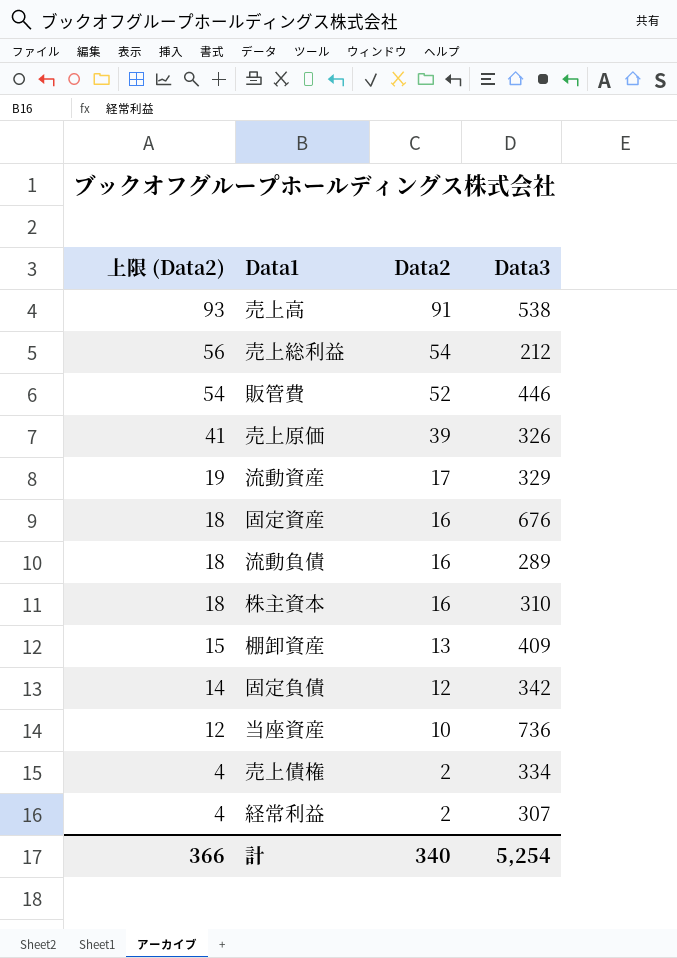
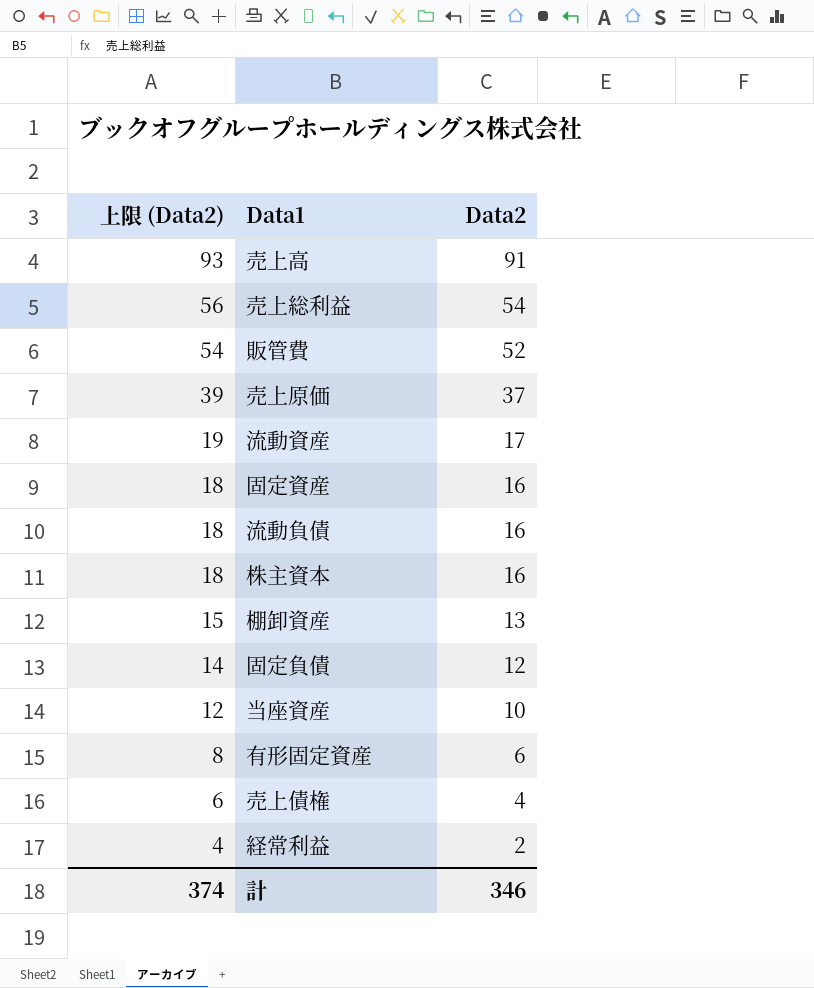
column Data3 | position: 4 -> none
売上原価 | 上限 (Data2): 41 -> 39
売上原価 | Data2: 39 -> 37
row 有形固定資産: none -> 8 | 6
売上債権 | 上限 (Data2): 4 -> 6
売上債権 | Data2: 2 -> 4
計 | 上限 (Data2): 366 -> 374
計 | Data2: 340 -> 346

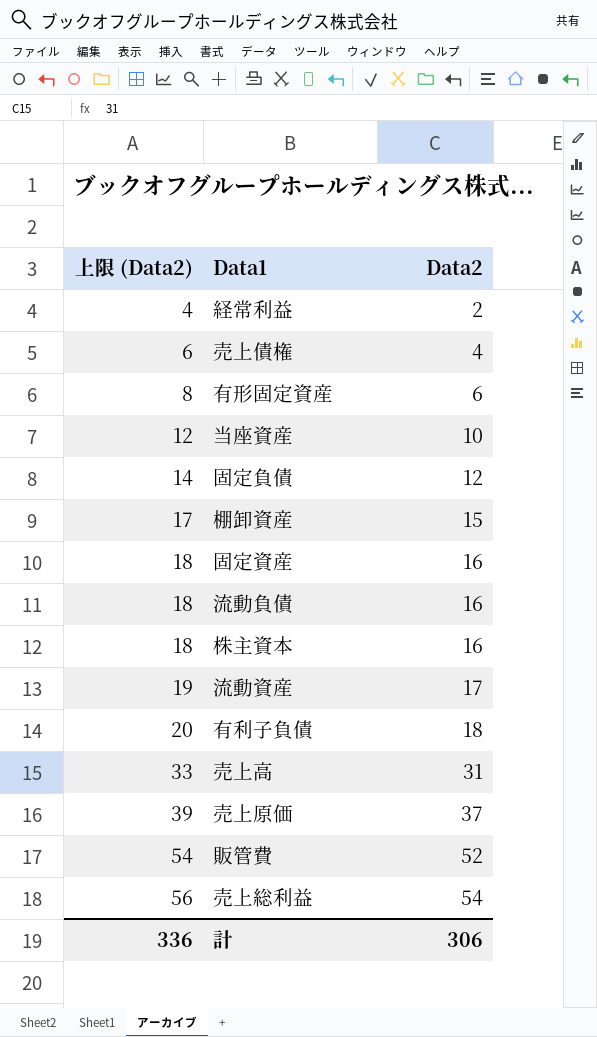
row order: 上限 (Data2) descending -> 上限 (Data2) ascending
棚卸資産 | 上限 (Data2): 15 -> 17
棚卸資産 | Data2: 13 -> 15
row 有利子負債: none -> 20 | 18
売上高 | 上限 (Data2): 93 -> 33
売上高 | Data2: 91 -> 31
計 | 上限 (Data2): 374 -> 336
計 | Data2: 346 -> 306

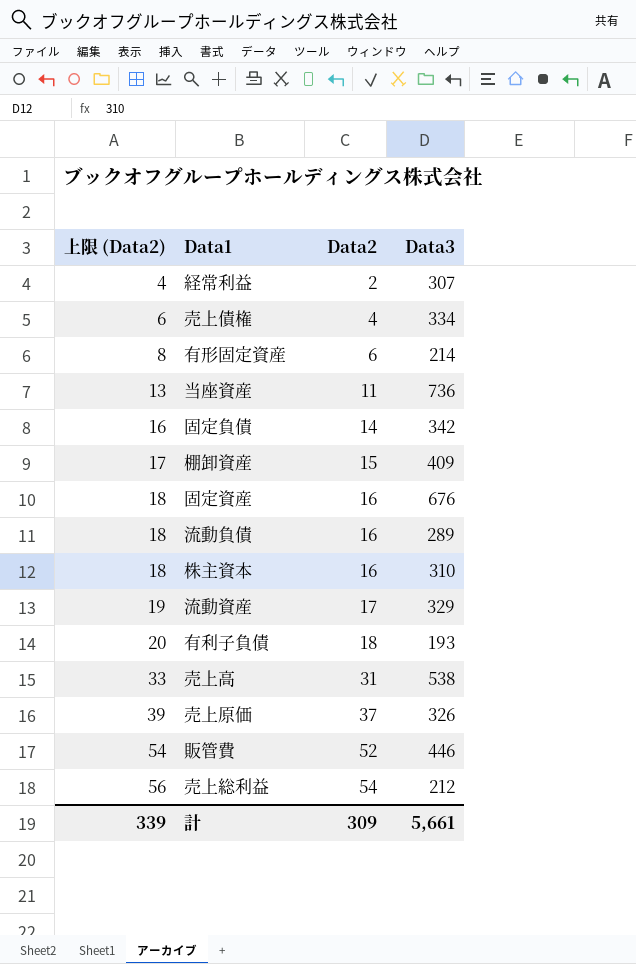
column Data3 | position: none -> 4
当座資産 | 上限 (Data2): 12 -> 13
当座資産 | Data2: 10 -> 11
固定負債 | 上限 (Data2): 14 -> 16
固定負債 | Data2: 12 -> 14
計 | 上限 (Data2): 336 -> 339
計 | Data2: 306 -> 309

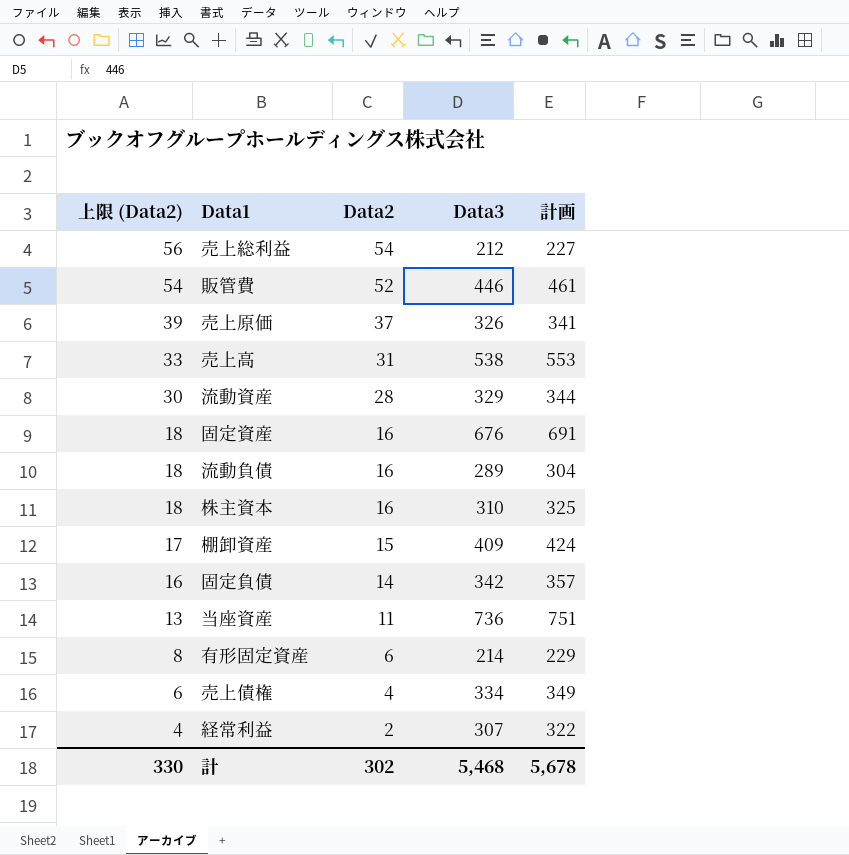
row order: 上限 (Data2) ascending -> 上限 (Data2) descending
column 計画 | formula: none -> [Data3] + 15
row 有利子負債: 20 | 18 | 193 -> none
流動資産 | 上限 (Data2): 19 -> 30
流動資産 | Data2: 17 -> 28
計 | 上限 (Data2): 339 -> 330
計 | Data2: 309 -> 302
計 | Data3: 5,661 -> 5,468

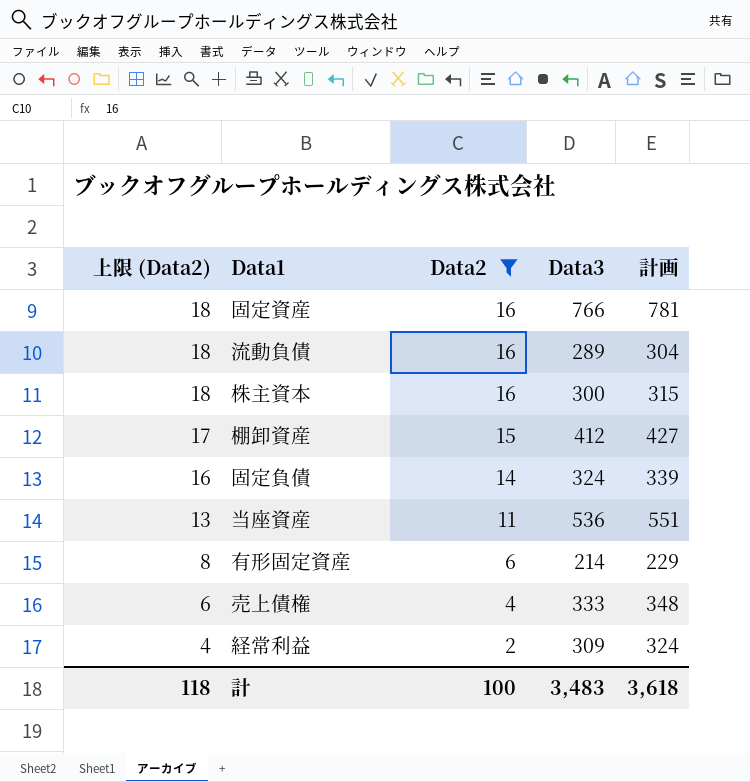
filter: none -> Data2 <= 16
固定資産 | Data3: 676 -> 766
固定資産 | 計画: 691 -> 781
株主資本 | Data3: 310 -> 300
株主資本 | 計画: 325 -> 315
棚卸資産 | Data3: 409 -> 412
棚卸資産 | 計画: 424 -> 427
固定負債 | Data3: 342 -> 324
固定負債 | 計画: 357 -> 339
当座資産 | Data3: 736 -> 536
当座資産 | 計画: 751 -> 551
売上債権 | Data3: 334 -> 333
売上債権 | 計画: 349 -> 348
経常利益 | Data3: 307 -> 309
経常利益 | 計画: 322 -> 324
計 | 上限 (Data2): 330 -> 118
計 | Data2: 302 -> 100
計 | Data3: 5,468 -> 3,483
計 | 計画: 5,678 -> 3,618

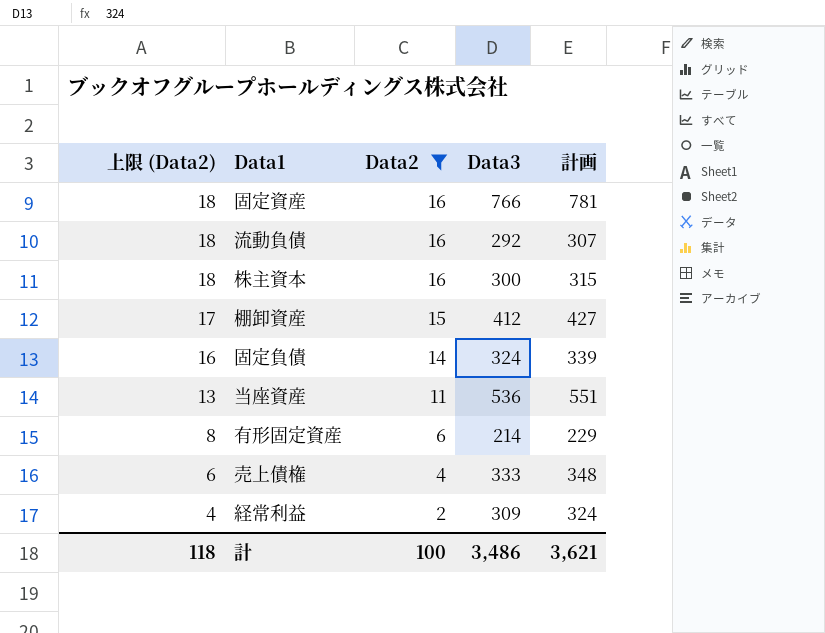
流動負債 | Data3: 289 -> 292
流動負債 | 計画: 304 -> 307
計 | Data3: 3,483 -> 3,486
計 | 計画: 3,618 -> 3,621

